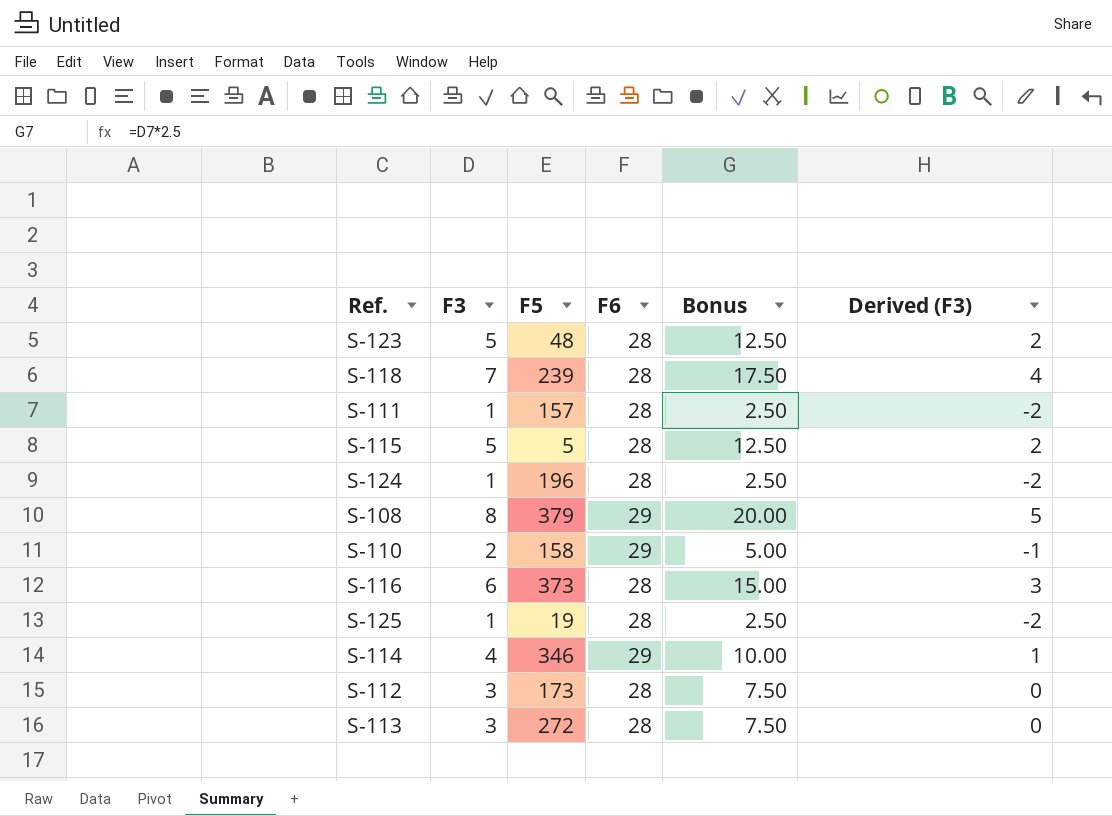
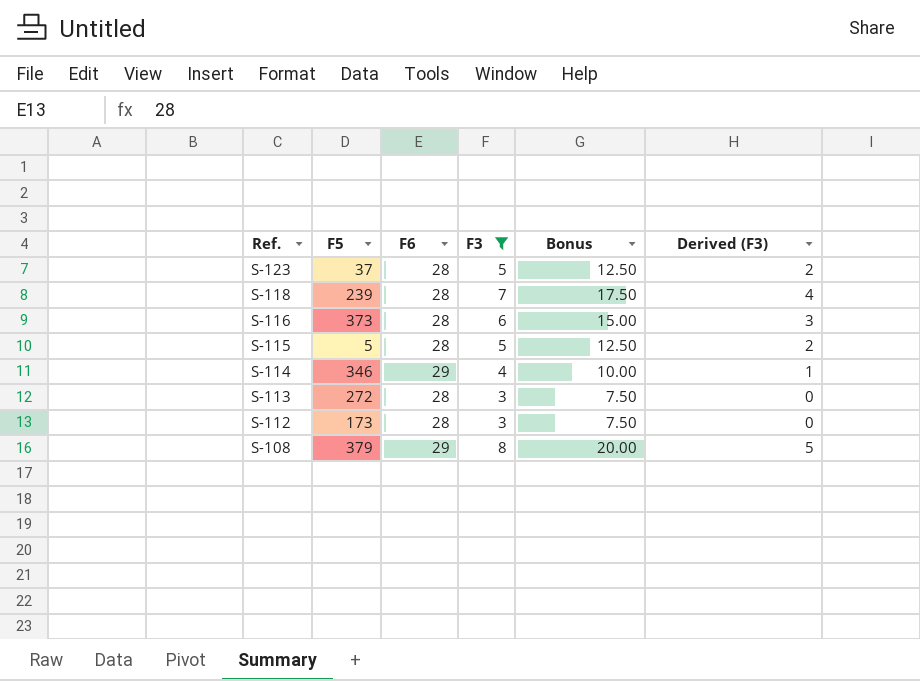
filter: none -> F3 >= 3
row order: none -> Ref. descending
column F3 | position: 2 -> 4
S-123 | F5: 48 -> 37

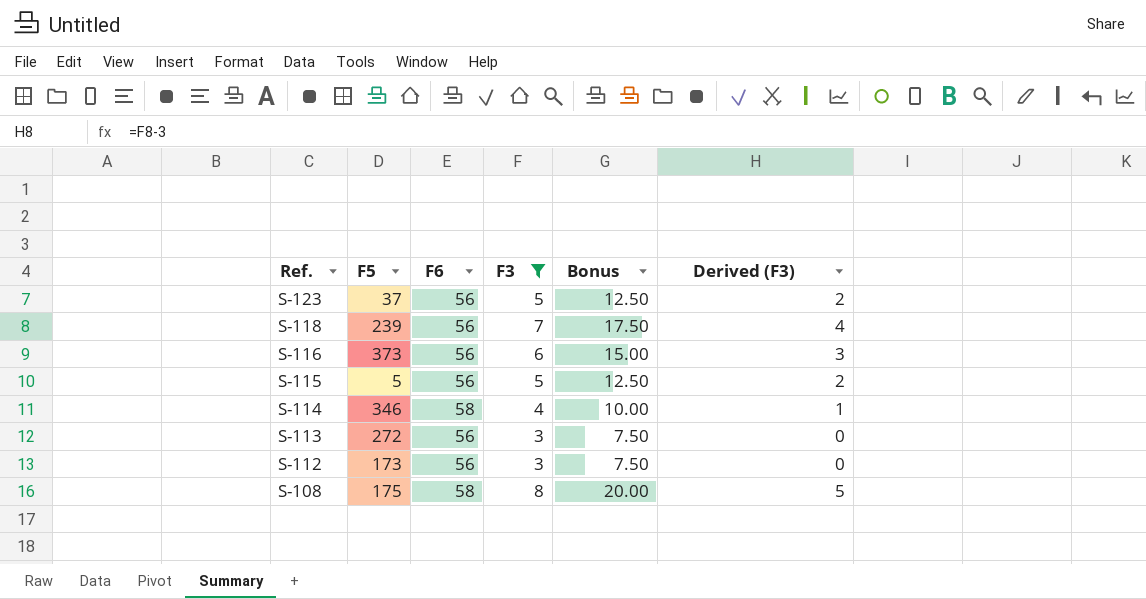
S-123 | F6: 28 -> 56
S-118 | F6: 28 -> 56
S-116 | F6: 28 -> 56
S-115 | F6: 28 -> 56
S-114 | F6: 29 -> 58
S-113 | F6: 28 -> 56
S-112 | F6: 28 -> 56
S-108 | F5: 379 -> 175
S-108 | F6: 29 -> 58

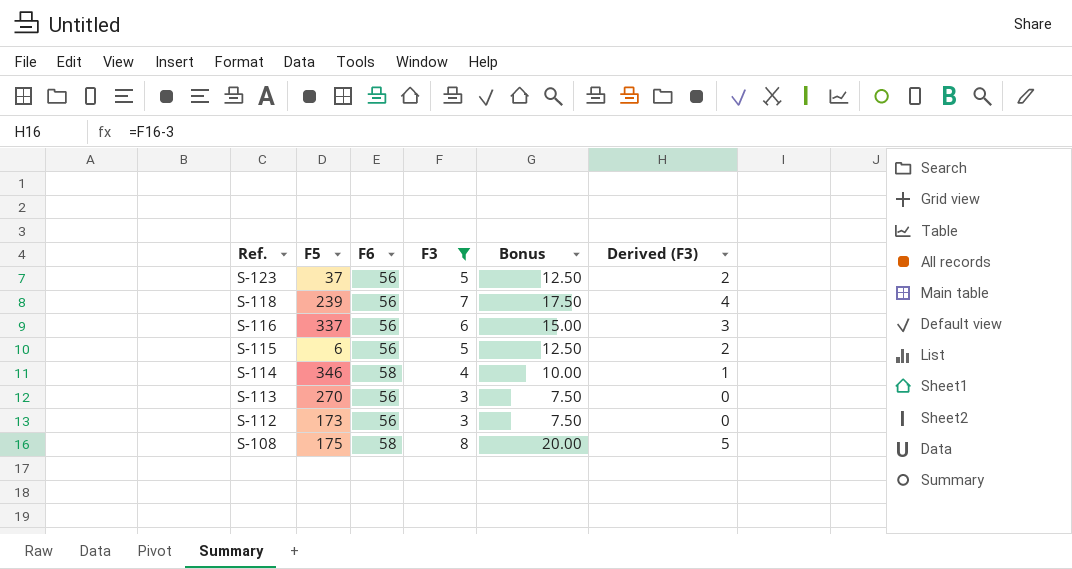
S-116 | F5: 373 -> 337
S-115 | F5: 5 -> 6
S-113 | F5: 272 -> 270

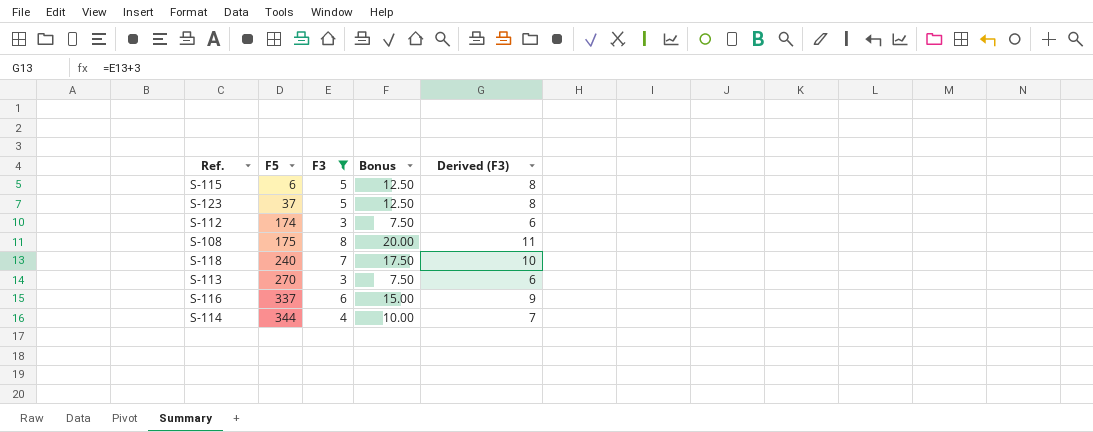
row order: Ref. descending -> F5 ascending
column F6 | position: 3 -> none
column Derived (F3) | formula: [F3] - 3 -> [F3] + 3
S-112 | F5: 173 -> 174
S-118 | F5: 239 -> 240
S-114 | F5: 346 -> 344

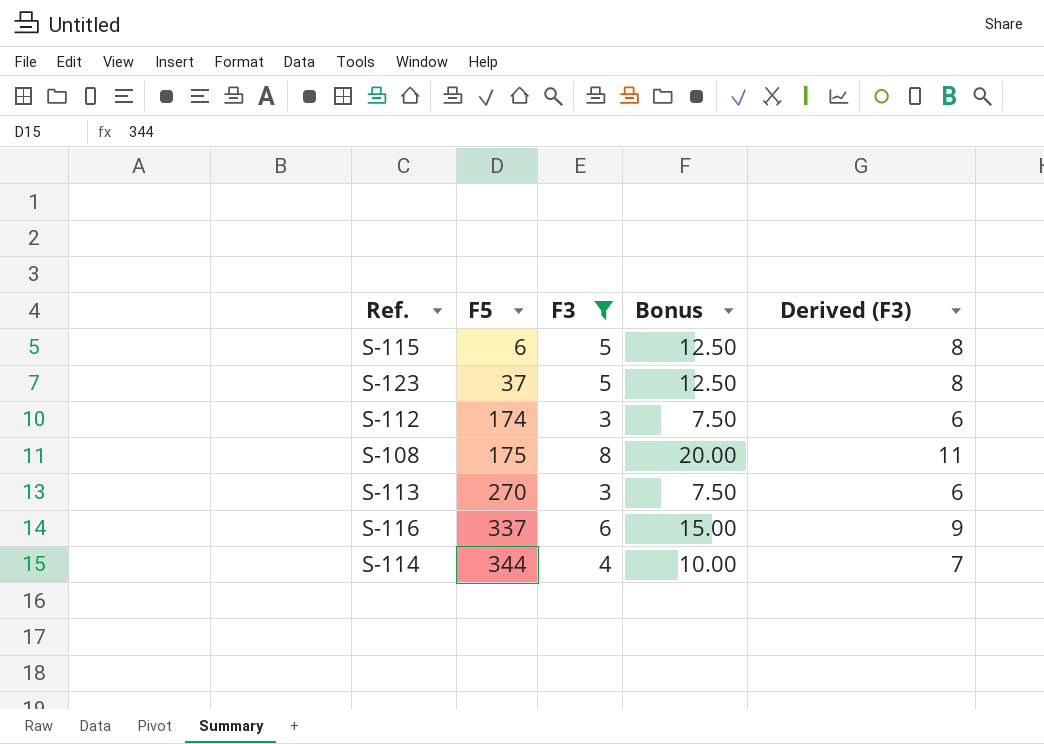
row S-118: 240 | 7 | 17.50 | 10 -> none

